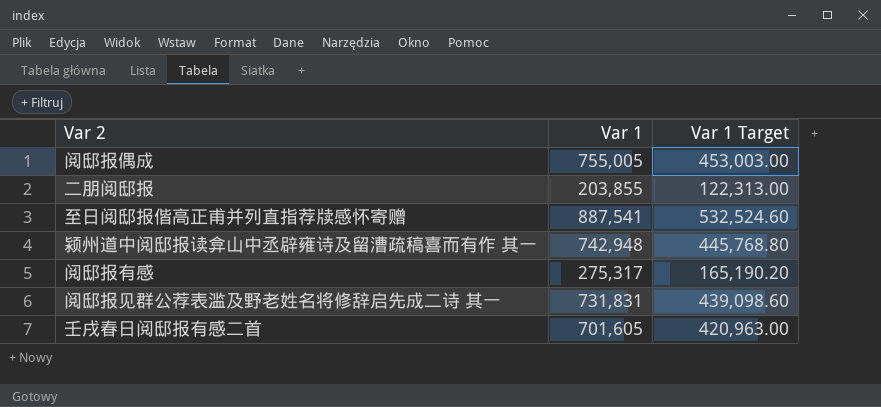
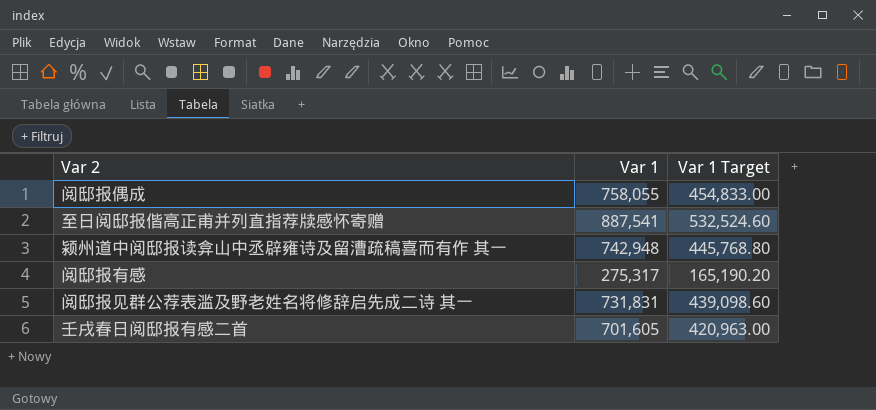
row 二朋阅邸报: 203,855 | 122,313.00 -> none
阅邸报偶成 | Var 1: 755,005 -> 758,055
阅邸报偶成 | Var 1 Target: 453,003.00 -> 454,833.00

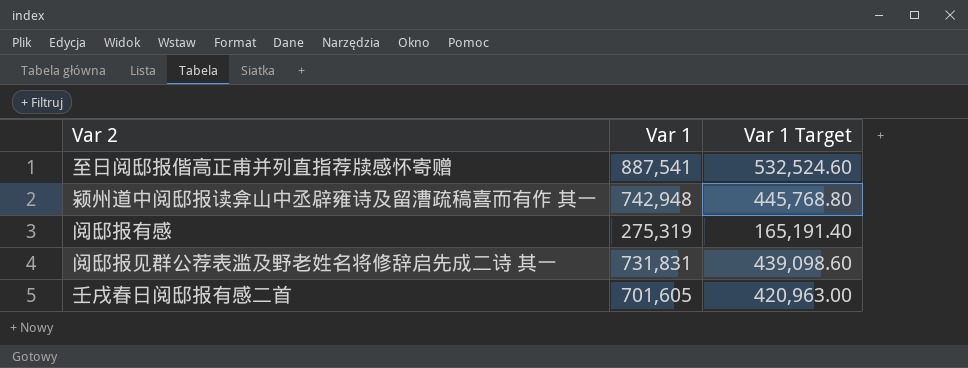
row 阅邸报偶成: 758,055 | 454,833.00 -> none
阅邸报有感 | Var 1: 275,317 -> 275,319
阅邸报有感 | Var 1 Target: 165,190.20 -> 165,191.40

